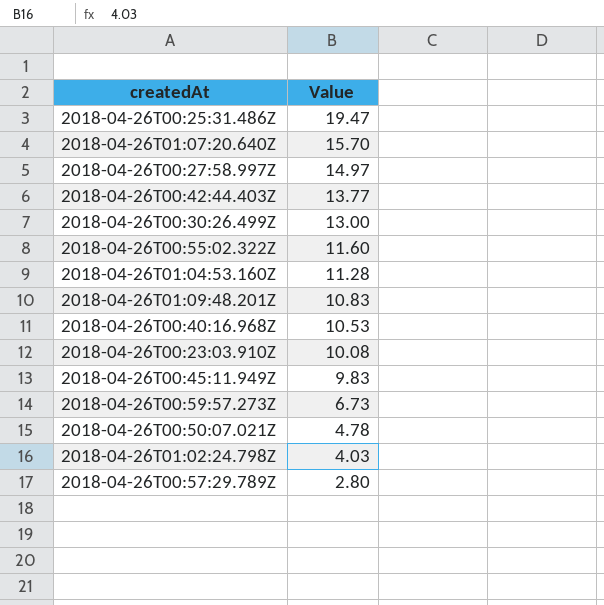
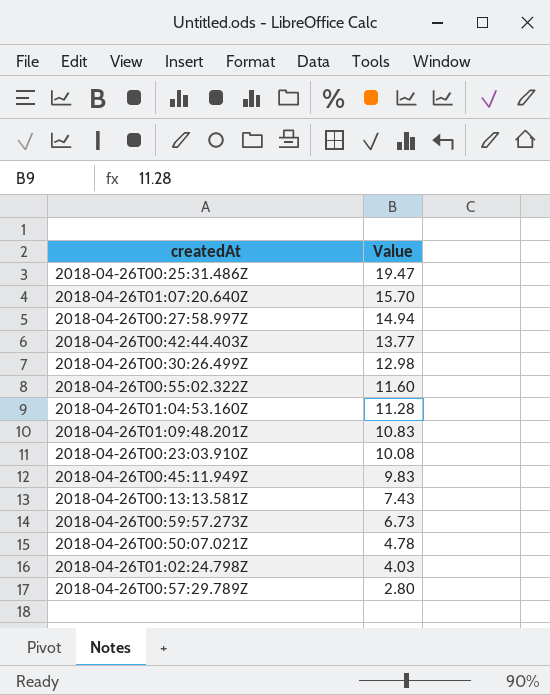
row 2018-04-26T00:40:16.968Z: 10.53 -> none
2018-04-26T00:27:58.997Z | Value: 14.97 -> 14.94
2018-04-26T00:30:26.499Z | Value: 13.00 -> 12.98
row 2018-04-26T00:13:13.581Z: none -> 7.43

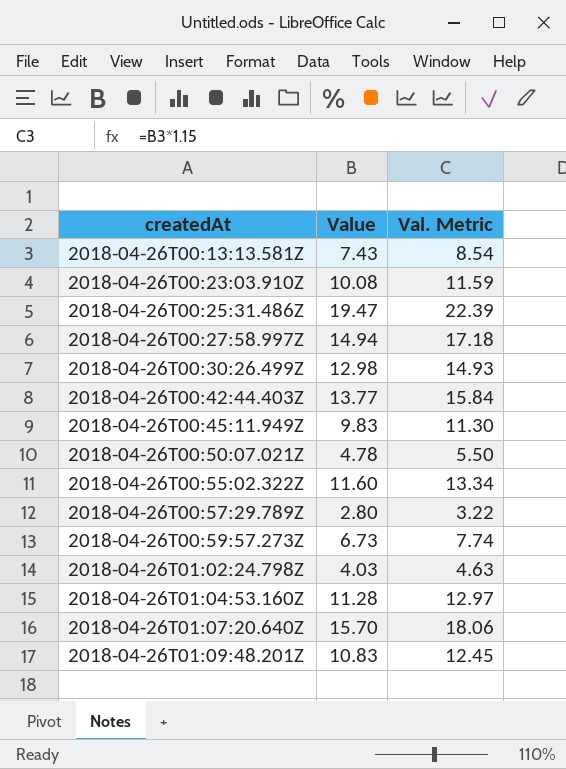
row order: Value descending -> createdAt ascending
column Val. Metric | formula: none -> [Value] * 1.15

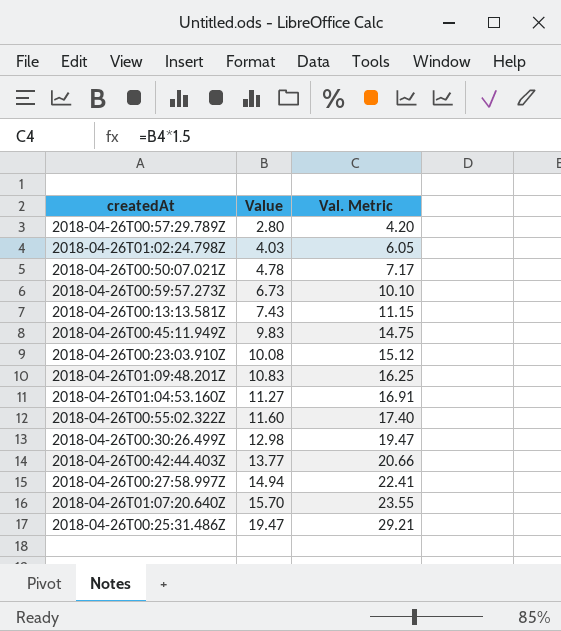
row order: createdAt ascending -> Value ascending
column Val. Metric | formula: [Value] * 1.15 -> [Value] * 1.5
2018-04-26T01:04:53.160Z | Value: 11.28 -> 11.27

